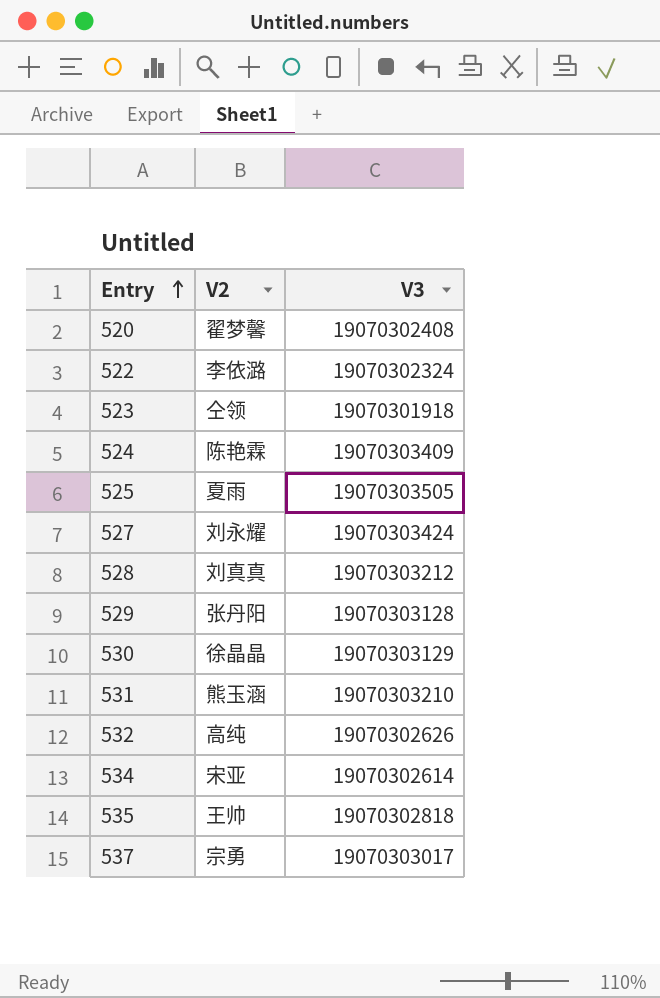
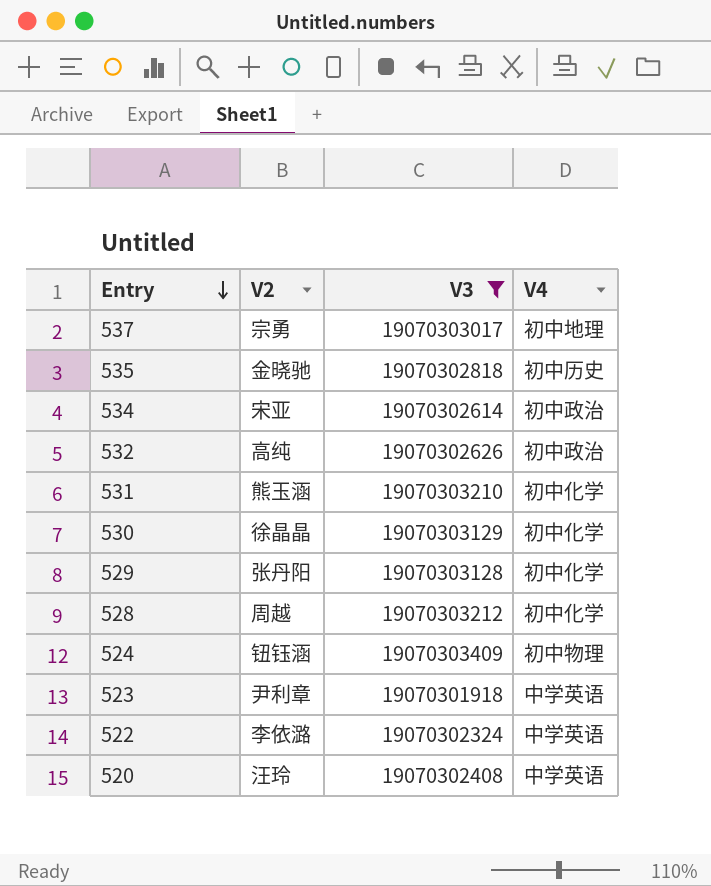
filter: none -> V3 <= 19070303409
row order: Entry ascending -> Entry descending
column V4 | position: none -> 4
535 | V2: 王帅 -> 金晓驰
528 | V2: 刘真真 -> 周越
524 | V2: 陈艳霖 -> 钮钰涵
523 | V2: 仝领 -> 尹利章
520 | V2: 翟梦馨 -> 汪玲

